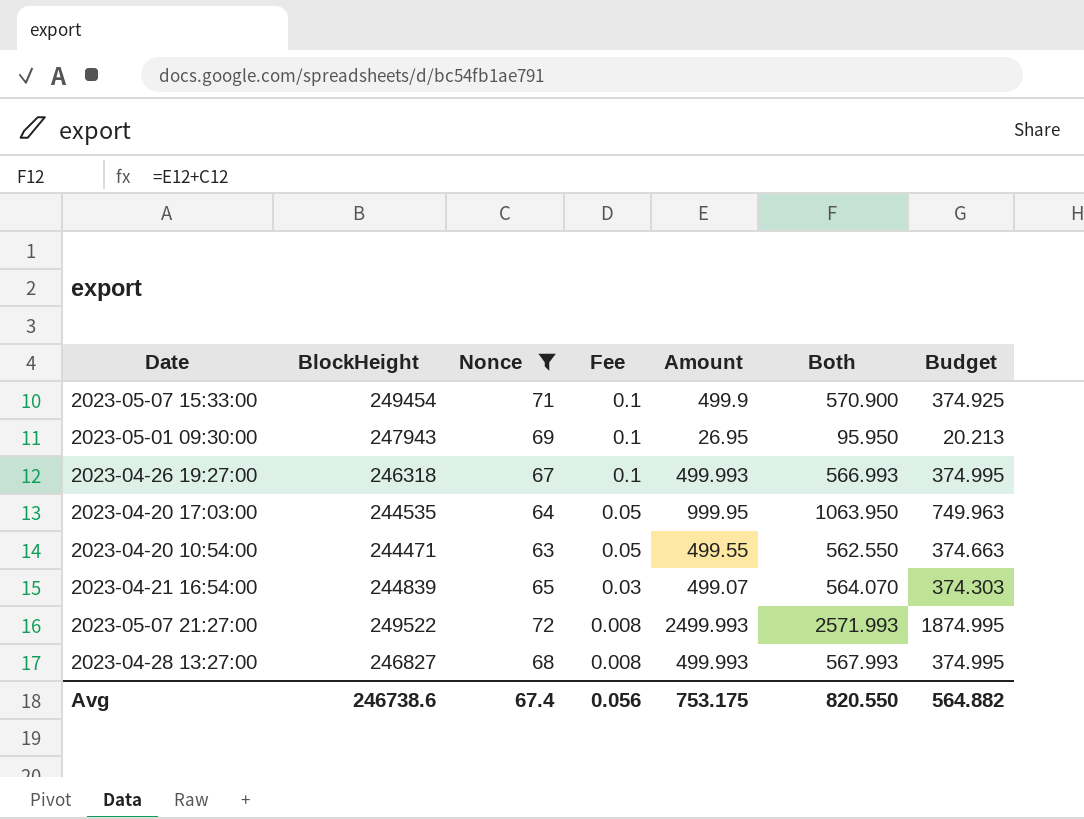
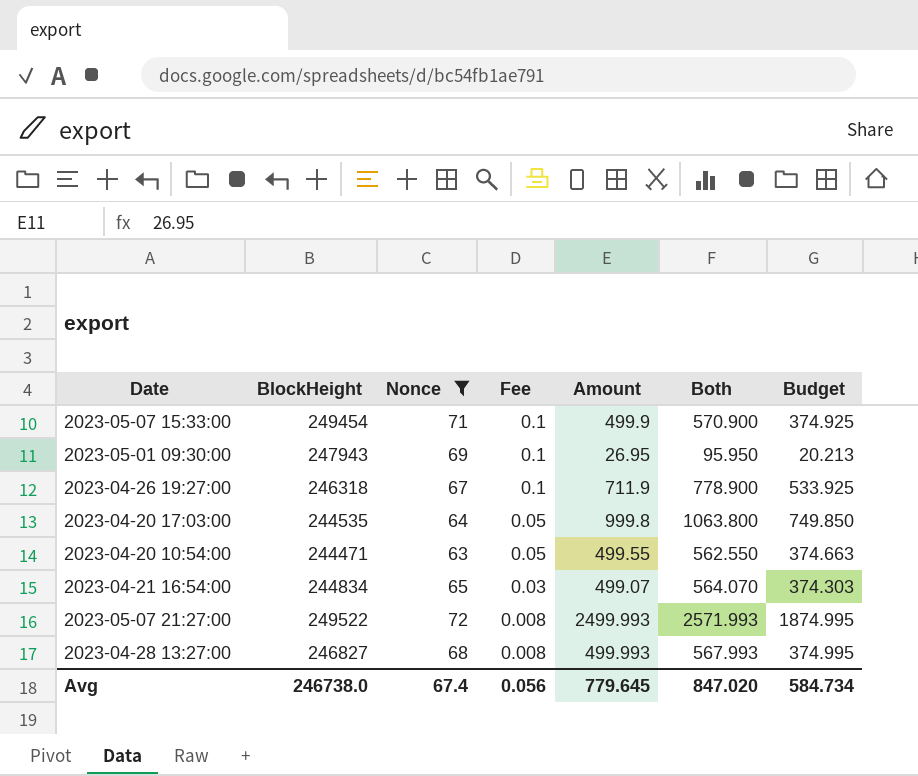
2023-04-26 19:27:00 | Amount: 499.993 -> 711.9
2023-04-26 19:27:00 | Both: 566.993 -> 778.900
2023-04-26 19:27:00 | Budget: 374.995 -> 533.925
2023-04-20 17:03:00 | Amount: 999.95 -> 999.8
2023-04-20 17:03:00 | Both: 1063.950 -> 1063.800
2023-04-20 17:03:00 | Budget: 749.963 -> 749.850
2023-04-21 16:54:00 | BlockHeight: 244839 -> 244834
Avg | BlockHeight: 246738.6 -> 246738.0
Avg | Amount: 753.175 -> 779.645
Avg | Both: 820.550 -> 847.020
Avg | Budget: 564.882 -> 584.734

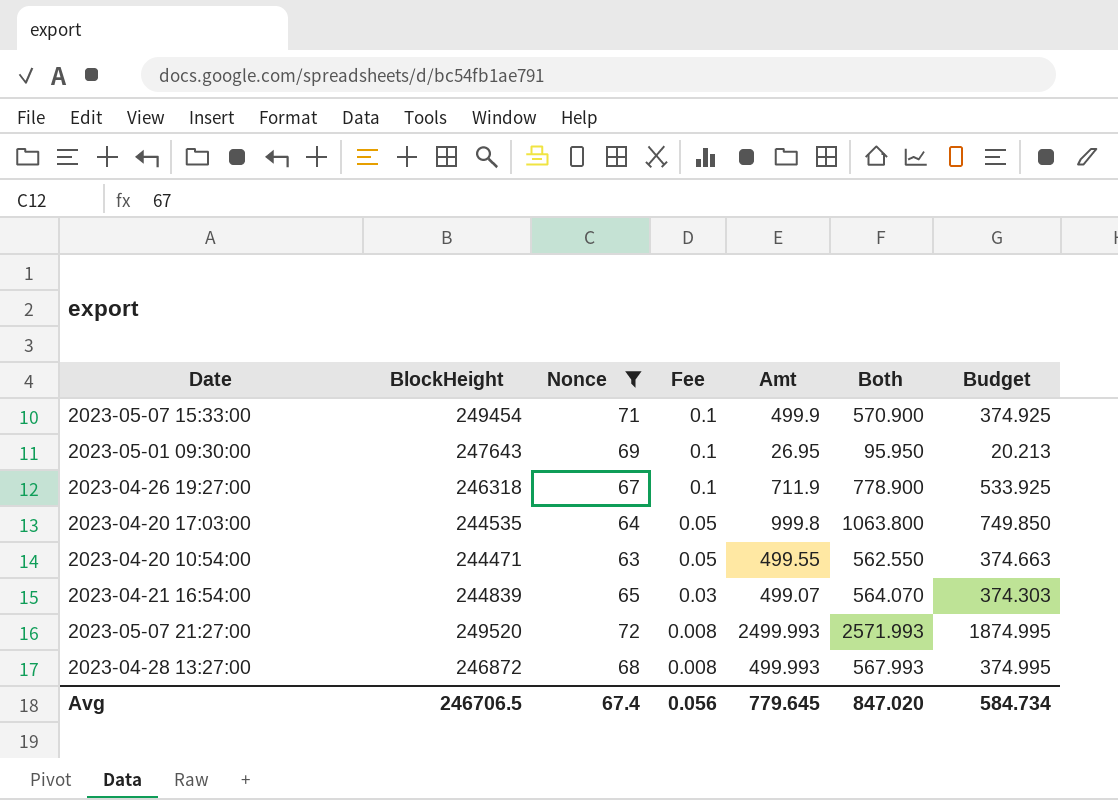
column name: Amount -> Amt
2023-05-01 09:30:00 | BlockHeight: 247943 -> 247643
2023-04-21 16:54:00 | BlockHeight: 244834 -> 244839
2023-05-07 21:27:00 | BlockHeight: 249522 -> 249520
2023-04-28 13:27:00 | BlockHeight: 246827 -> 246872
Avg | BlockHeight: 246738.0 -> 246706.5

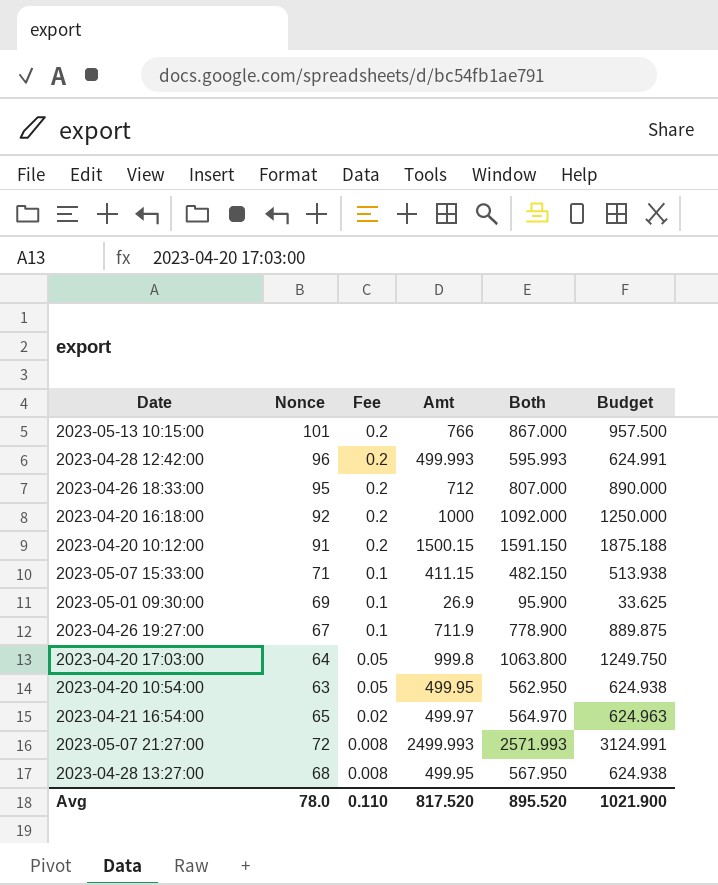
filter: Nonce <= 72 -> none
column BlockHeight | position: 2 -> none
column Budget | formula: [Amt] * 0.75 -> [Amt] * 1.25
2023-05-07 15:33:00 | Amt: 499.9 -> 411.15
2023-05-07 15:33:00 | Both: 570.900 -> 482.150
2023-05-01 09:30:00 | Amt: 26.95 -> 26.9
2023-05-01 09:30:00 | Both: 95.950 -> 95.900
2023-04-20 10:54:00 | Amt: 499.55 -> 499.95
2023-04-20 10:54:00 | Both: 562.550 -> 562.950
2023-04-21 16:54:00 | Fee: 0.03 -> 0.02
2023-04-21 16:54:00 | Amt: 499.07 -> 499.97
2023-04-21 16:54:00 | Both: 564.070 -> 564.970
2023-04-28 13:27:00 | Amt: 499.993 -> 499.95
2023-04-28 13:27:00 | Both: 567.993 -> 567.950
Avg | Nonce: 67.4 -> 78.0
Avg | Fee: 0.056 -> 0.110
Avg | Amt: 779.645 -> 817.520
Avg | Both: 847.020 -> 895.520
Avg | Budget: 584.734 -> 1021.900

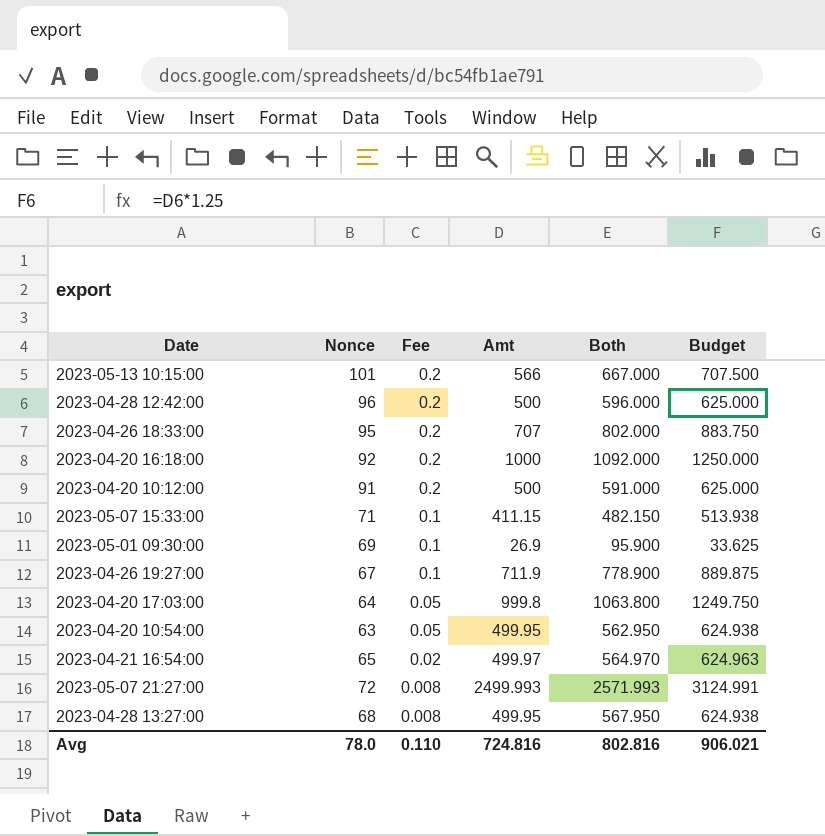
2023-05-13 10:15:00 | Amt: 766 -> 566
2023-05-13 10:15:00 | Both: 867.000 -> 667.000
2023-05-13 10:15:00 | Budget: 957.500 -> 707.500
2023-04-28 12:42:00 | Amt: 499.993 -> 500
2023-04-28 12:42:00 | Both: 595.993 -> 596.000
2023-04-28 12:42:00 | Budget: 624.991 -> 625.000
2023-04-26 18:33:00 | Amt: 712 -> 707
2023-04-26 18:33:00 | Both: 807.000 -> 802.000
2023-04-26 18:33:00 | Budget: 890.000 -> 883.750
2023-04-20 10:12:00 | Amt: 1500.15 -> 500
2023-04-20 10:12:00 | Both: 1591.150 -> 591.000
2023-04-20 10:12:00 | Budget: 1875.188 -> 625.000
Avg | Amt: 817.520 -> 724.816
Avg | Both: 895.520 -> 802.816
Avg | Budget: 1021.900 -> 906.021

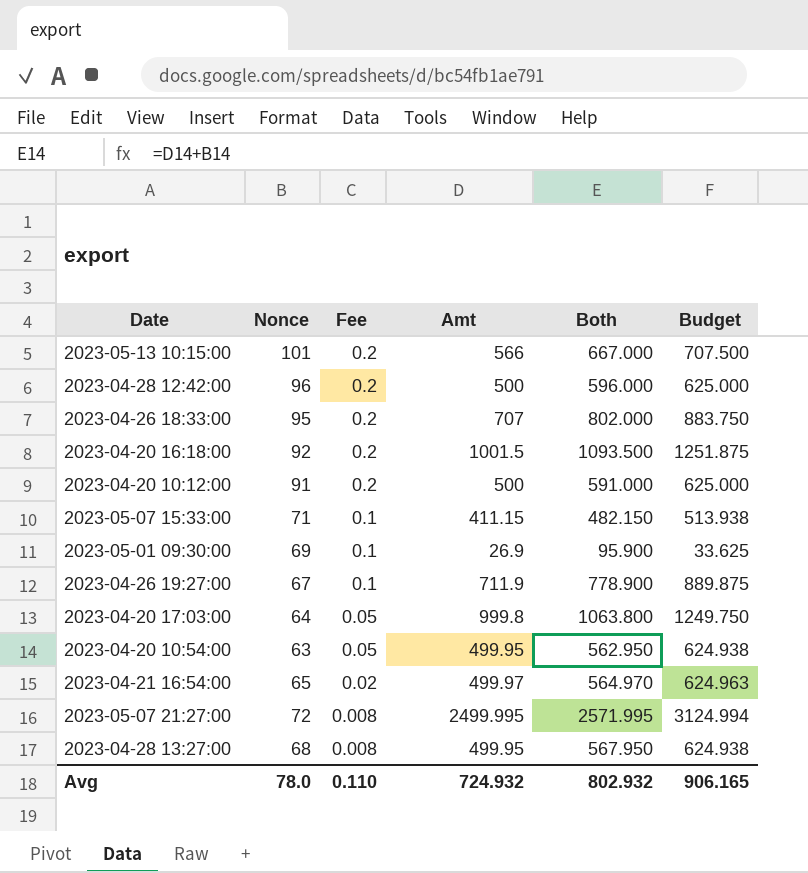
2023-04-20 16:18:00 | Amt: 1000 -> 1001.5
2023-04-20 16:18:00 | Both: 1092.000 -> 1093.500
2023-04-20 16:18:00 | Budget: 1250.000 -> 1251.875
2023-05-07 21:27:00 | Amt: 2499.993 -> 2499.995
2023-05-07 21:27:00 | Both: 2571.993 -> 2571.995
2023-05-07 21:27:00 | Budget: 3124.991 -> 3124.994
Avg | Amt: 724.816 -> 724.932
Avg | Both: 802.816 -> 802.932
Avg | Budget: 906.021 -> 906.165

